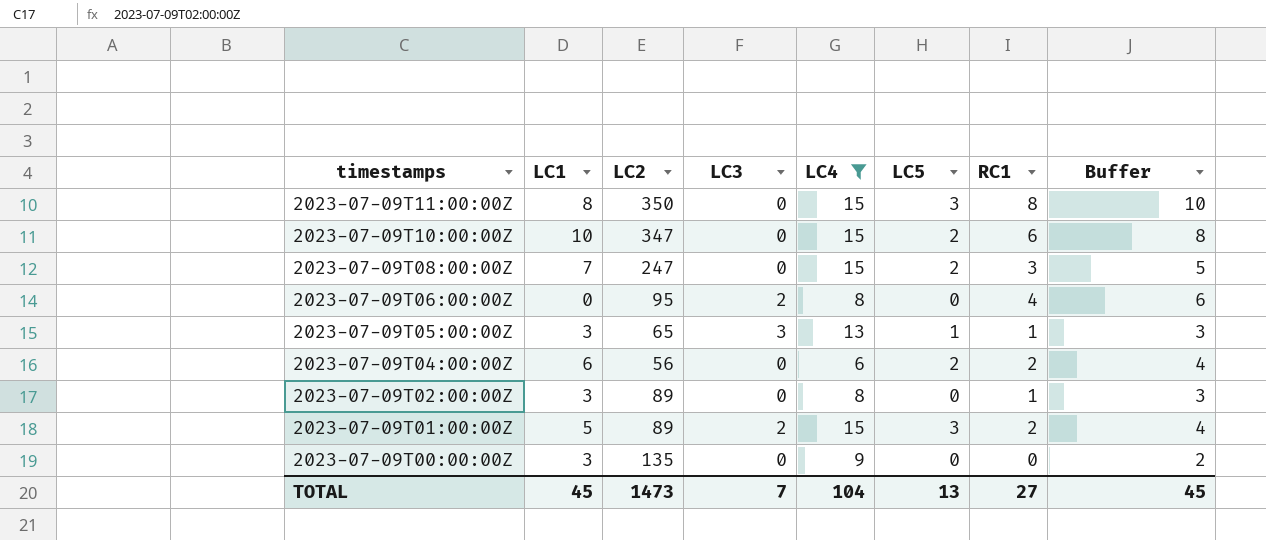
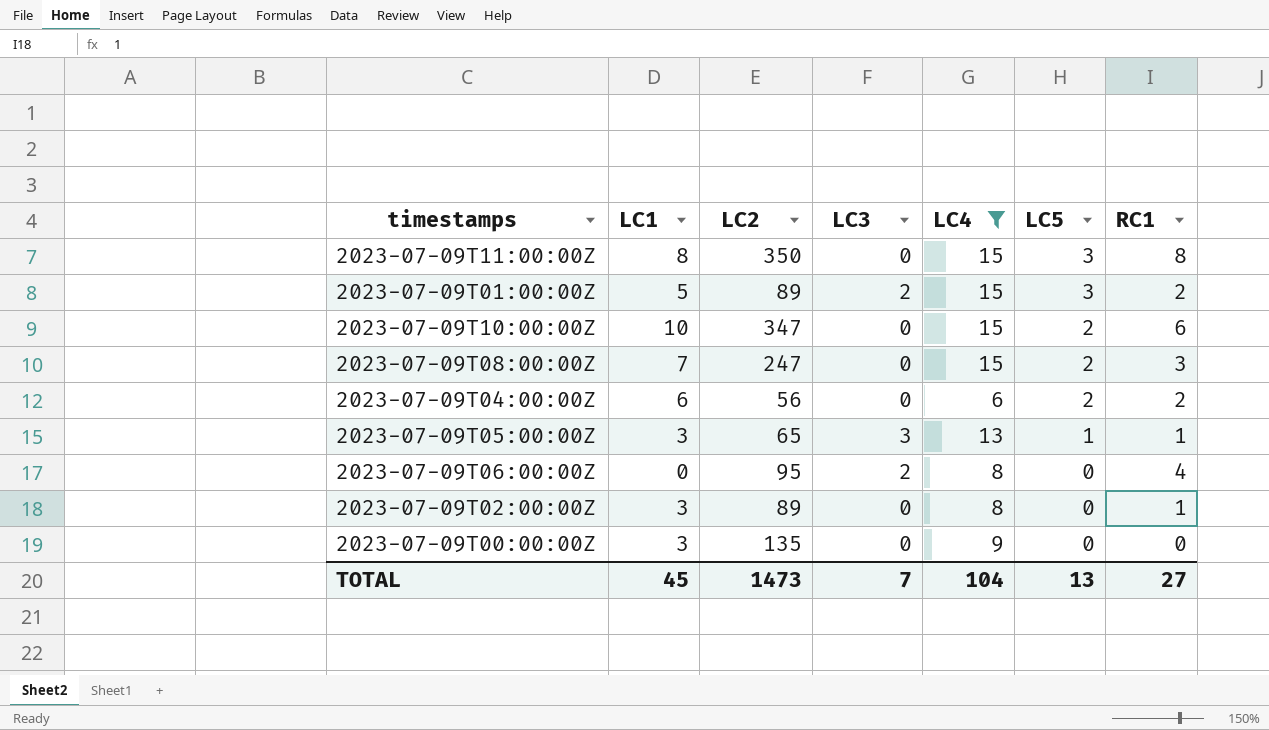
row order: timestamps descending -> LC5 descending
column Buffer | formula: [RC1] + 2 -> none

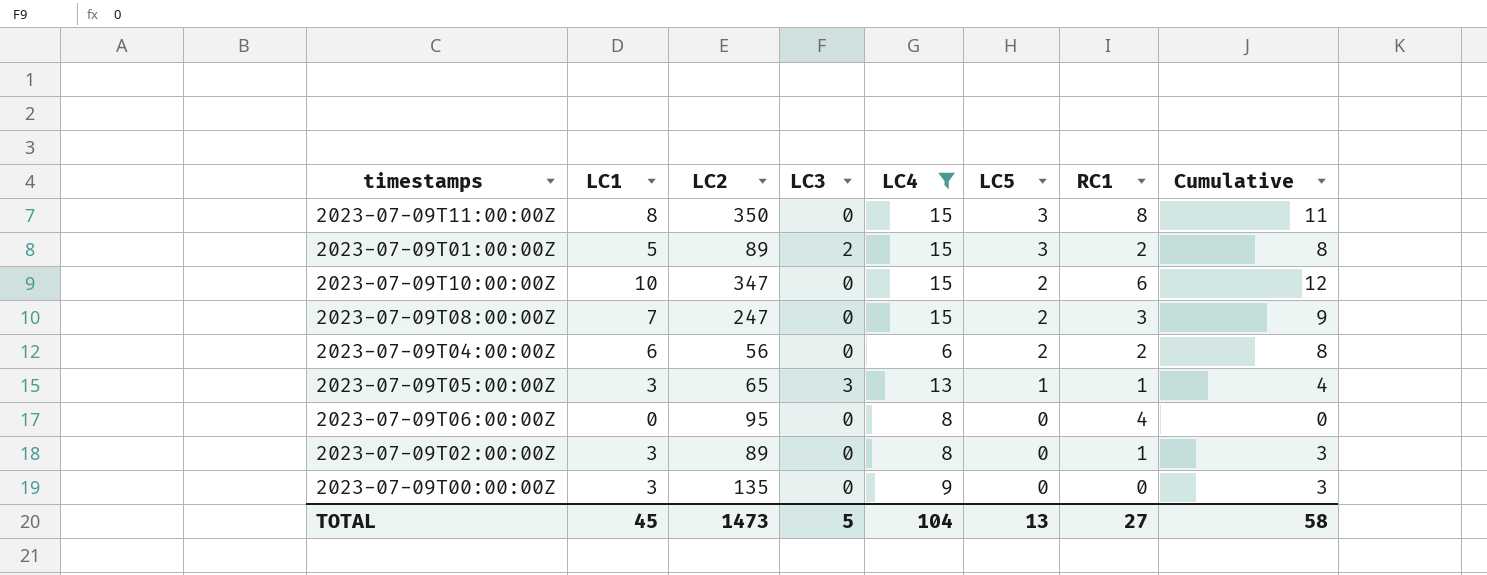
column Cumulative | formula: none -> [LC1] + [LC5]
2023-07-09T06:00:00Z | LC3: 2 -> 0
TOTAL | LC3: 7 -> 5

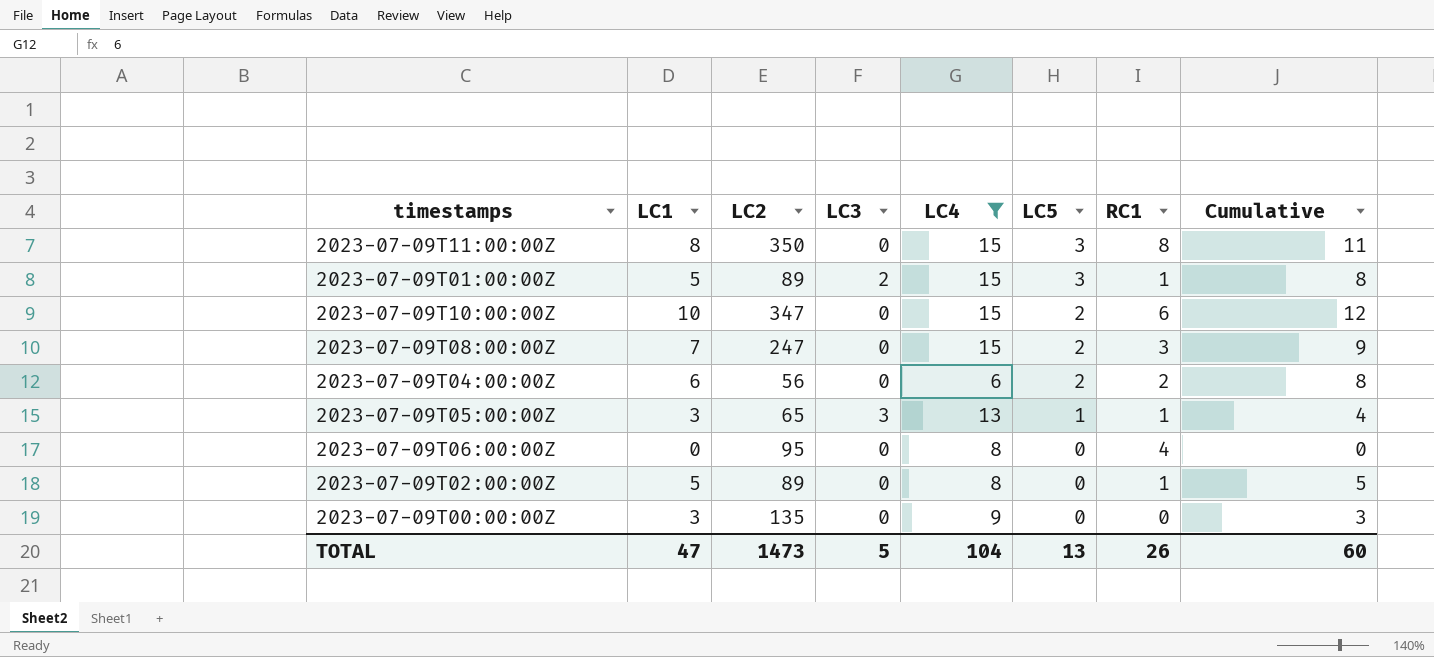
2023-07-09T01:00:00Z | RC1: 2 -> 1
2023-07-09T02:00:00Z | LC1: 3 -> 5
2023-07-09T02:00:00Z | Cumulative: 3 -> 5
TOTAL | LC1: 45 -> 47
TOTAL | RC1: 27 -> 26
TOTAL | Cumulative: 58 -> 60

